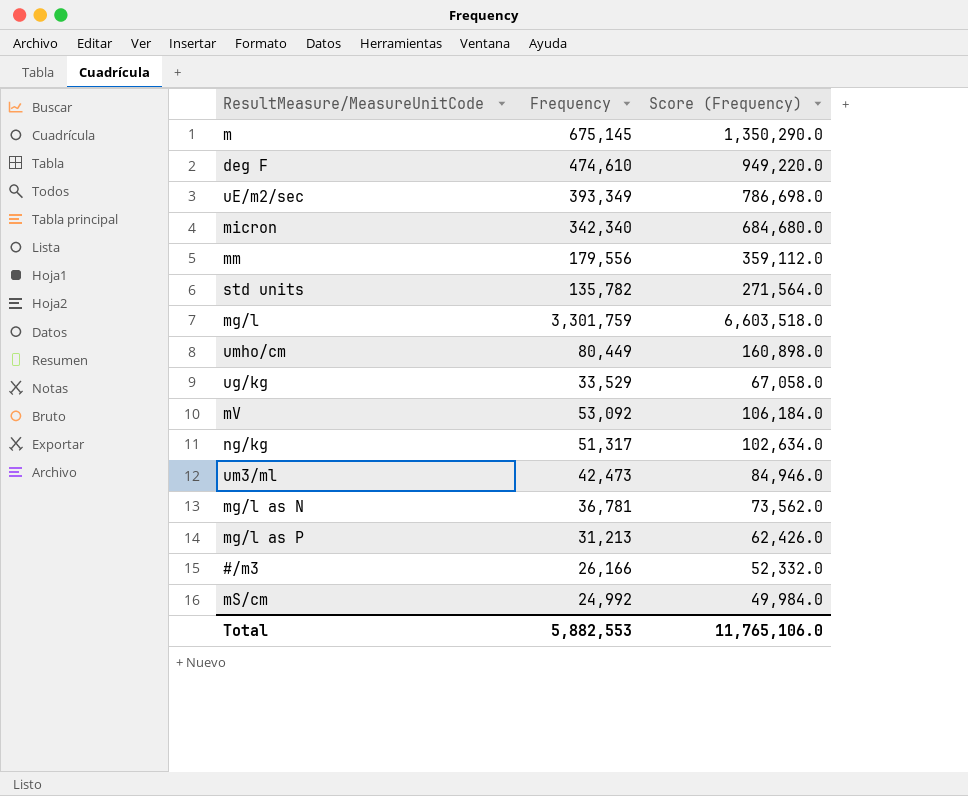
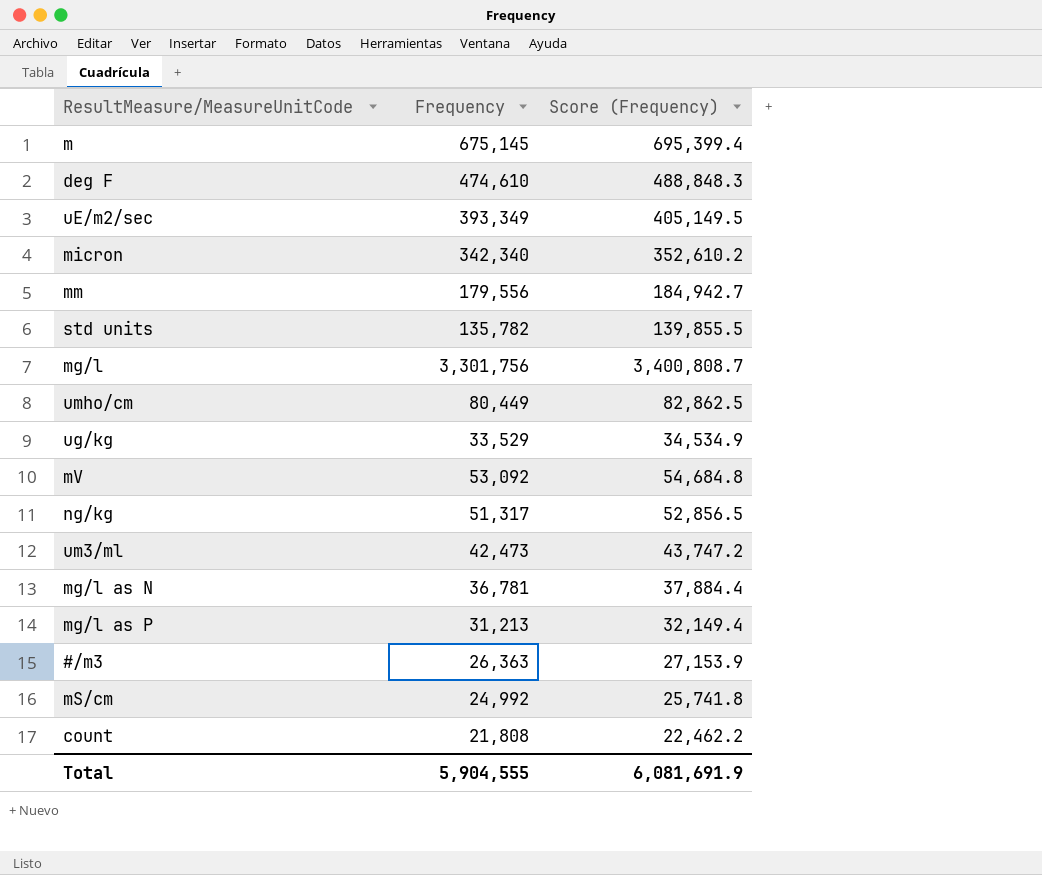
column Score (Frequency) | formula: [Frequency] * 2 -> [Frequency] * 1.03
mg/l | Frequency: 3,301,759 -> 3,301,756
#/m3 | Frequency: 26,166 -> 26,363
row count: none -> 21,808 | 22,462.2
Total | Frequency: 5,882,553 -> 5,904,555
Total | Score (Frequency): 11,765,106.0 -> 6,081,691.9

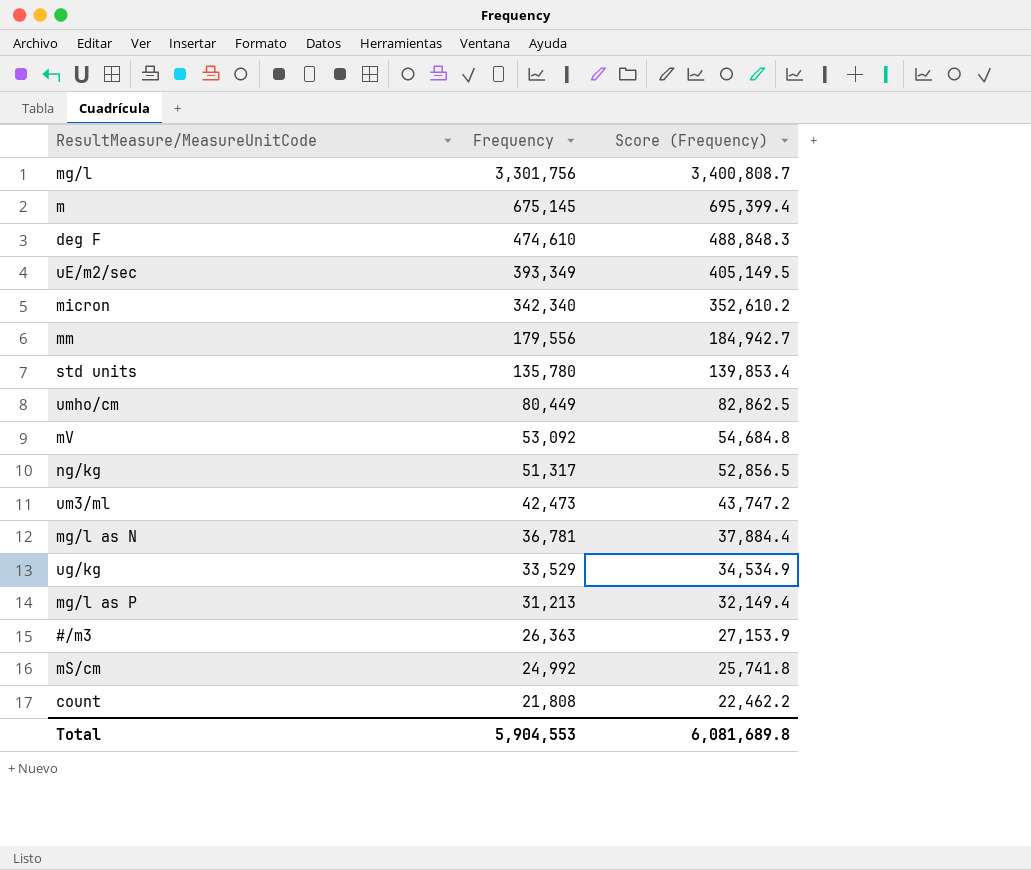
row order: none -> Frequency descending
std units | Frequency: 135,782 -> 135,780
std units | Score (Frequency): 139,855.5 -> 139,853.4
Total | Frequency: 5,904,555 -> 5,904,553
Total | Score (Frequency): 6,081,691.9 -> 6,081,689.8

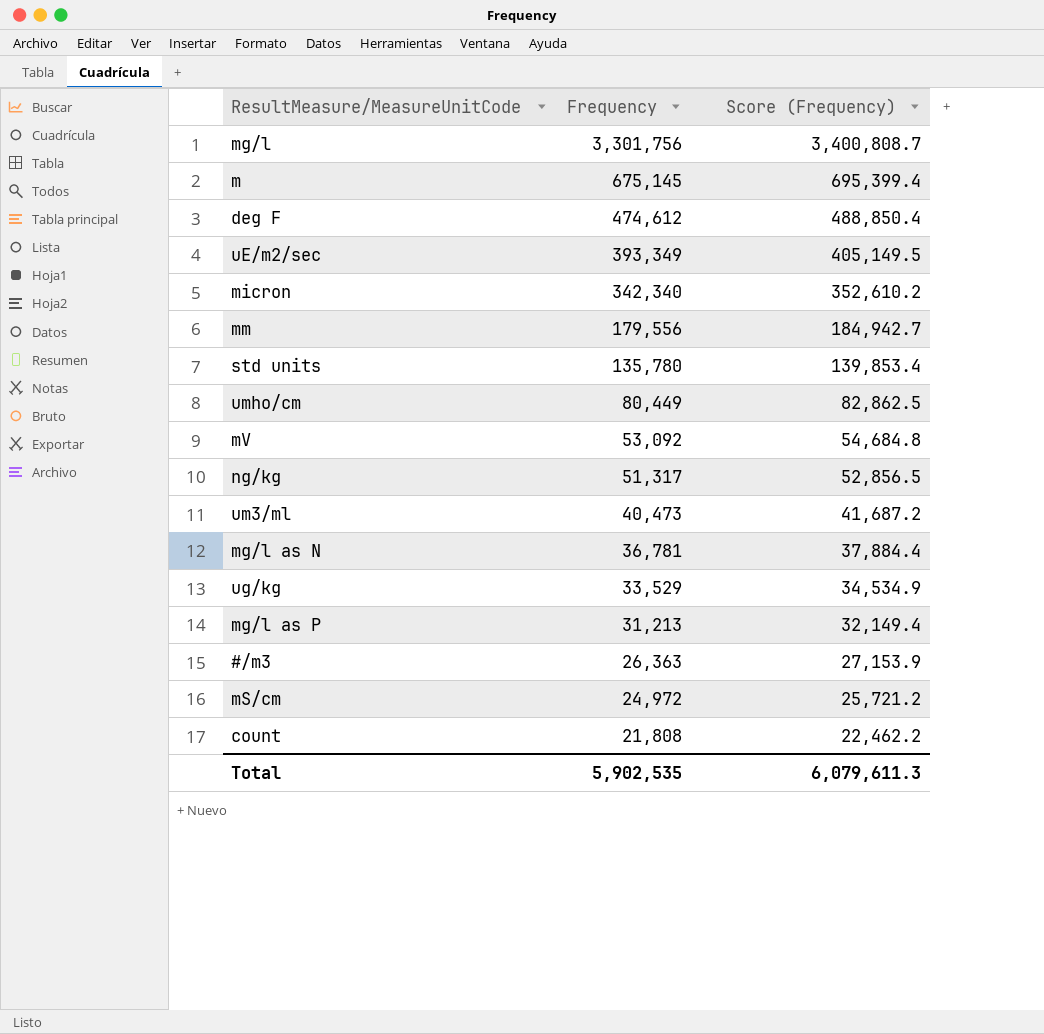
deg F | Frequency: 474,610 -> 474,612
deg F | Score (Frequency): 488,848.3 -> 488,850.4
um3/ml | Frequency: 42,473 -> 40,473
um3/ml | Score (Frequency): 43,747.2 -> 41,687.2
mS/cm | Frequency: 24,992 -> 24,972
mS/cm | Score (Frequency): 25,741.8 -> 25,721.2
Total | Frequency: 5,904,553 -> 5,902,535
Total | Score (Frequency): 6,081,689.8 -> 6,079,611.3

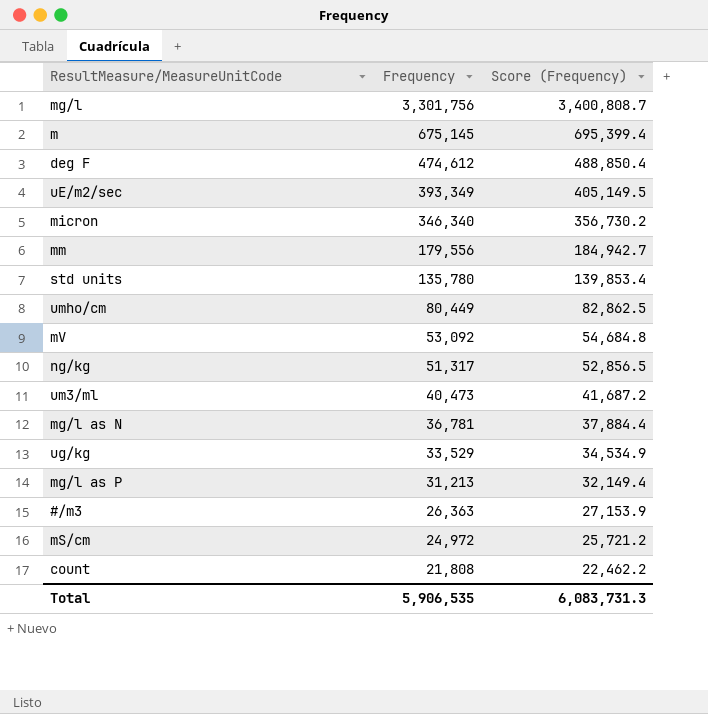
micron | Frequency: 342,340 -> 346,340
micron | Score (Frequency): 352,610.2 -> 356,730.2
Total | Frequency: 5,902,535 -> 5,906,535
Total | Score (Frequency): 6,079,611.3 -> 6,083,731.3

